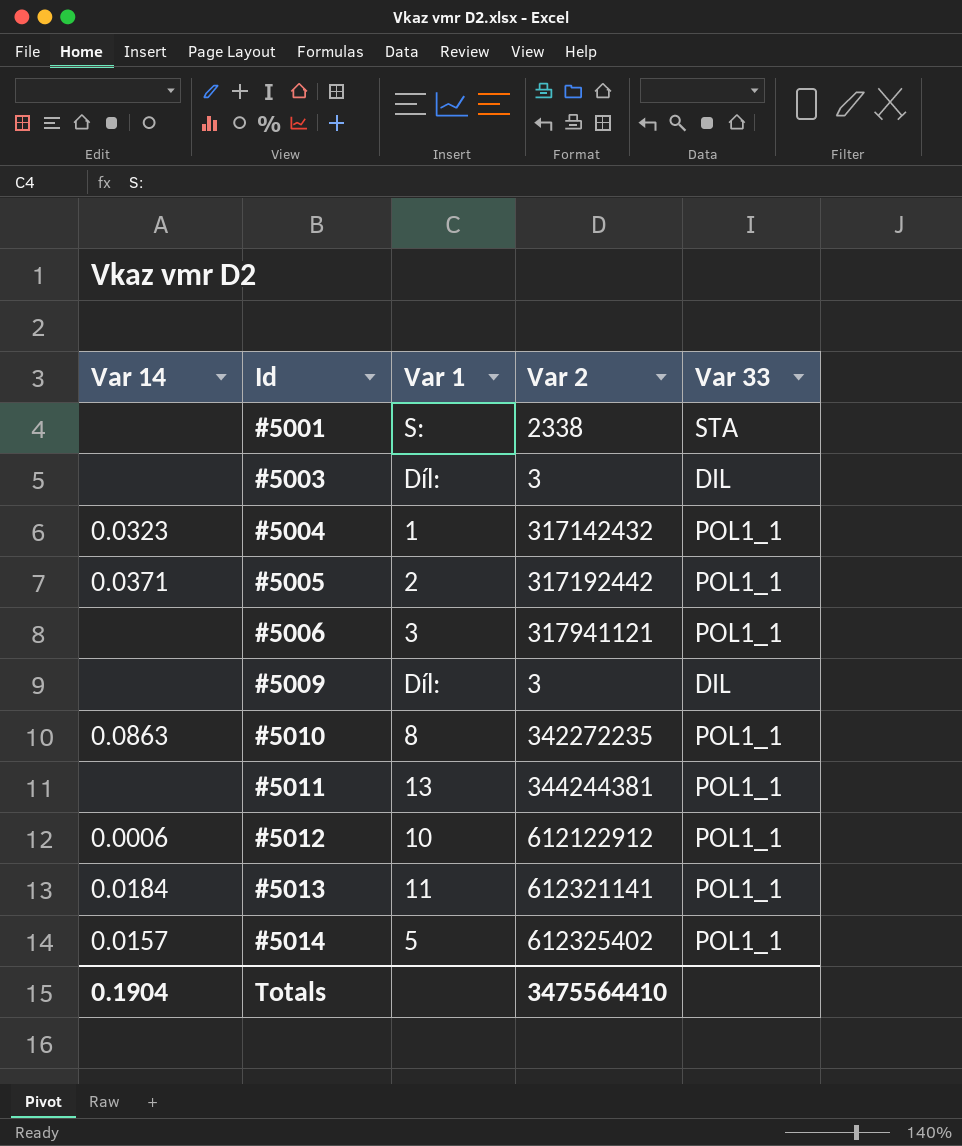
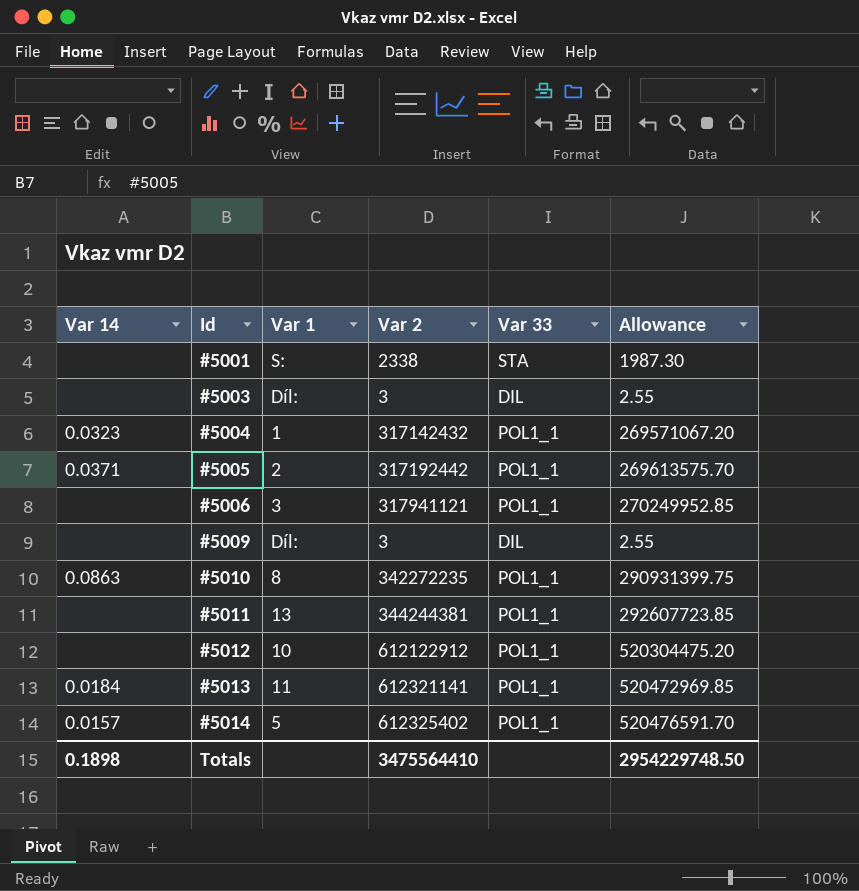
column Allowance | formula: none -> [Var 2] * 0.85
#5012 | Var 14: 0.0006 -> none
Totals | Var 14: 0.1904 -> 0.1898

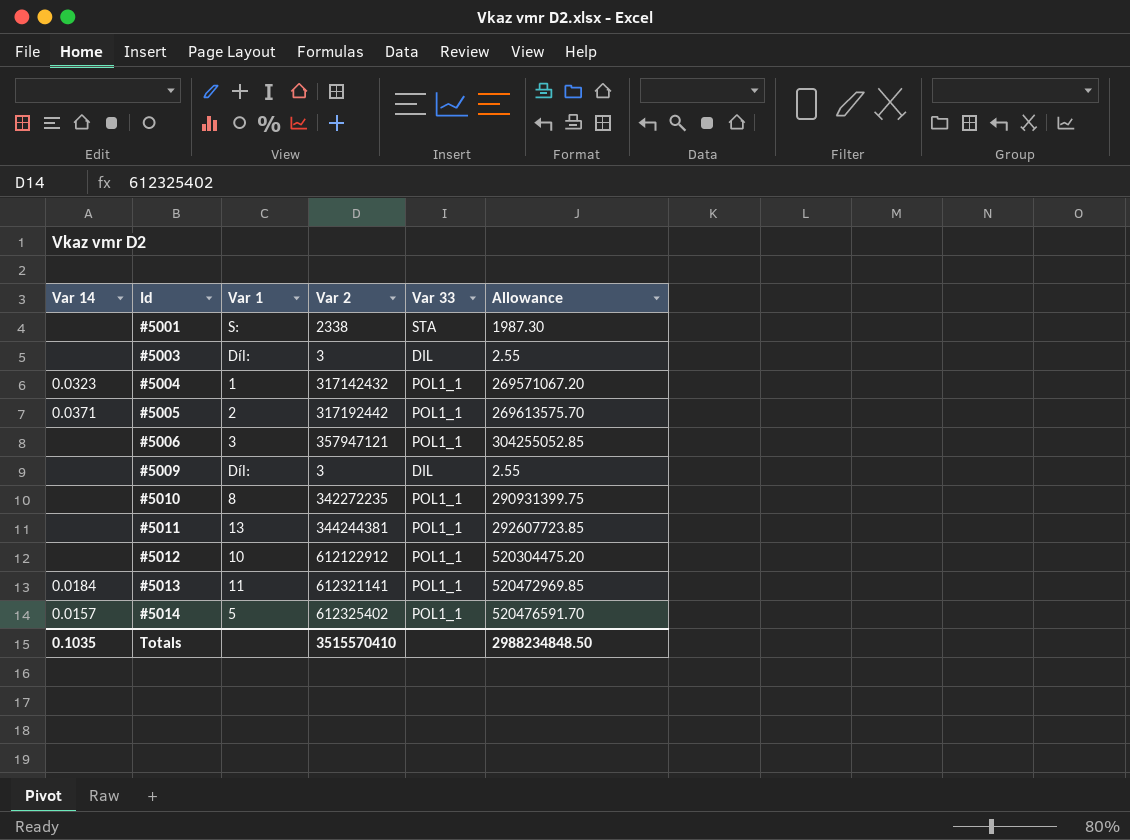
#5006 | Var 2: 317941121 -> 357947121
#5006 | Allowance: 270249952.85 -> 304255052.85
#5010 | Var 14: 0.0863 -> none
Totals | Var 14: 0.1898 -> 0.1035
Totals | Var 2: 3475564410 -> 3515570410
Totals | Allowance: 2954229748.50 -> 2988234848.50

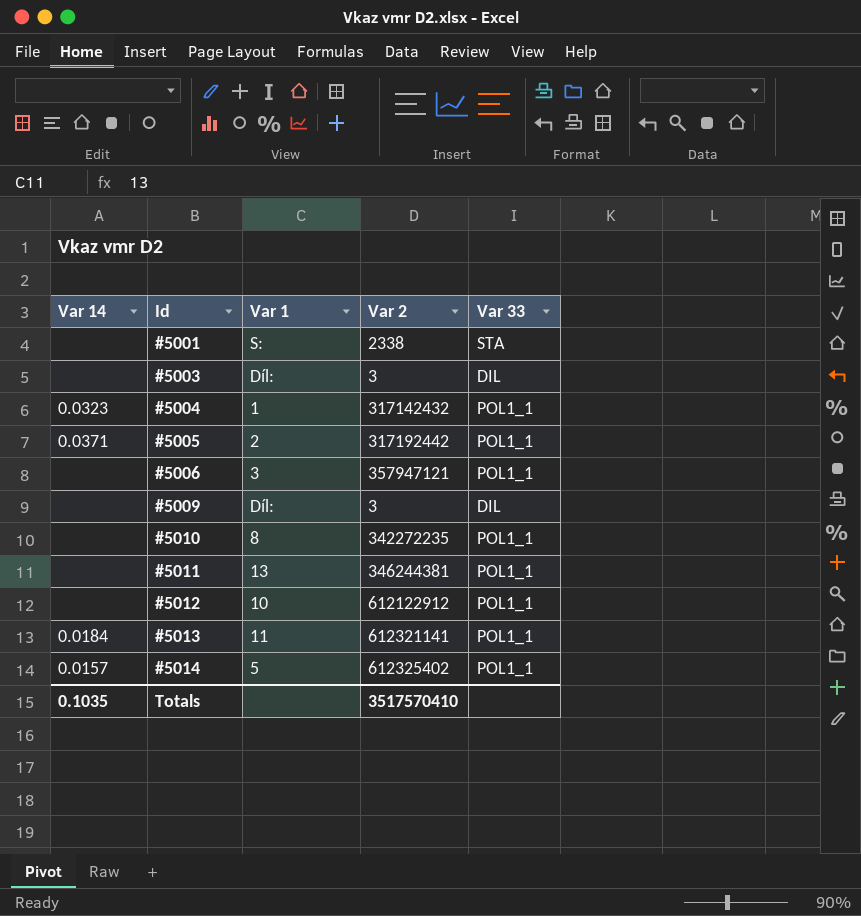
column Allowance | formula: [Var 2] * 0.85 -> none
#5011 | Var 2: 344244381 -> 346244381
Totals | Var 2: 3515570410 -> 3517570410

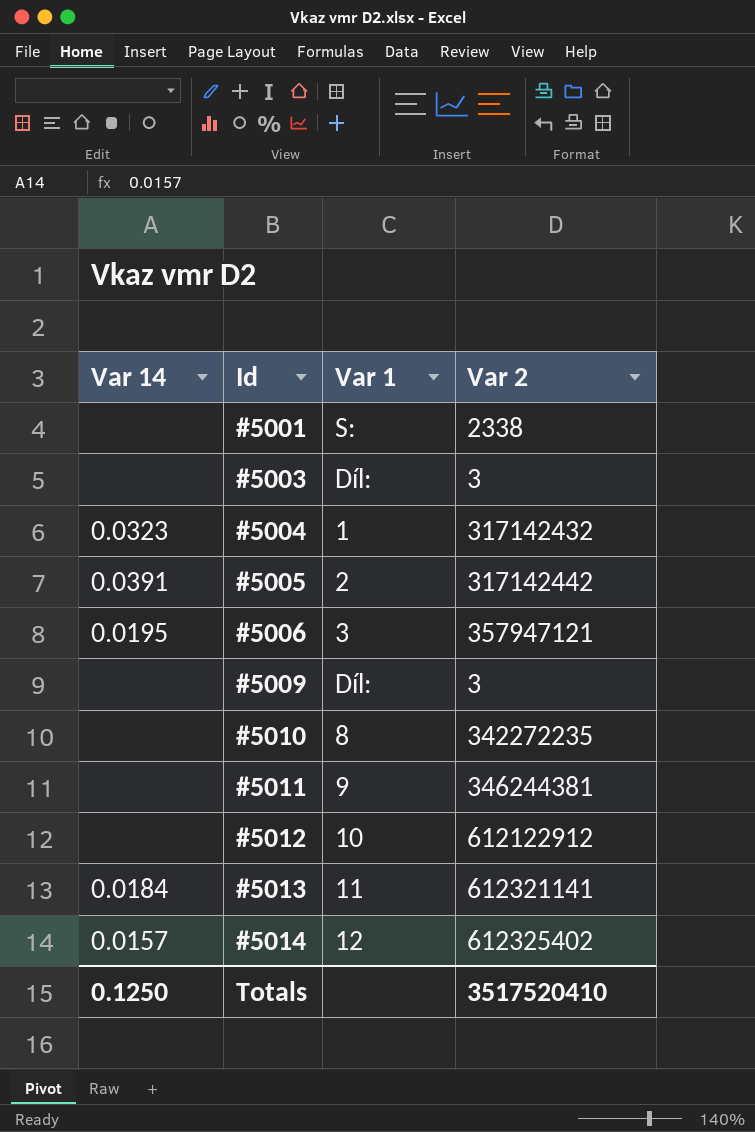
column Var 33 | position: 5 -> none
#5005 | Var 14: 0.0371 -> 0.0391
#5005 | Var 2: 317192442 -> 317142442
#5006 | Var 14: none -> 0.0195
#5011 | Var 1: 13 -> 9
#5014 | Var 1: 5 -> 12
Totals | Var 14: 0.1035 -> 0.1250
Totals | Var 2: 3517570410 -> 3517520410

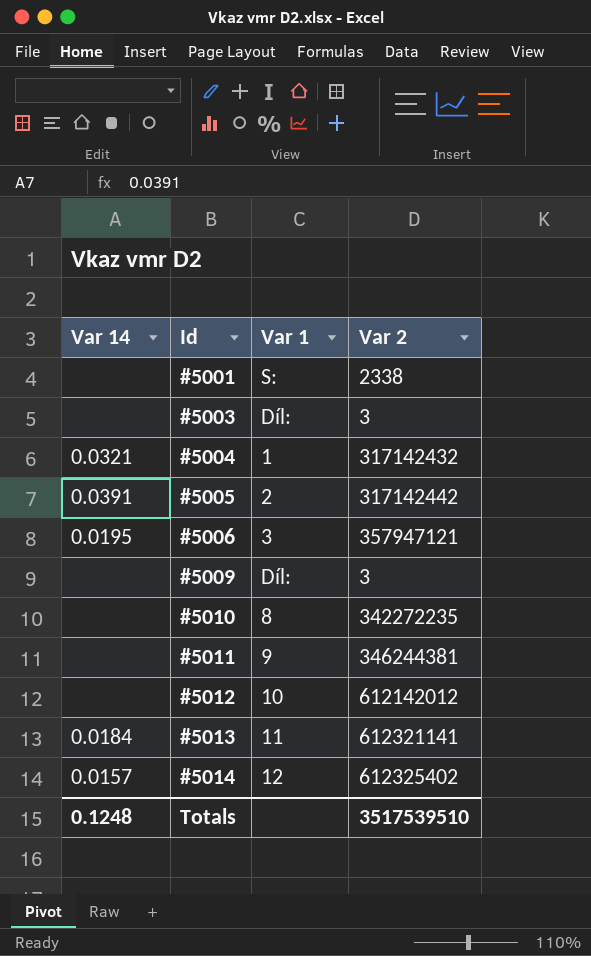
#5004 | Var 14: 0.0323 -> 0.0321
#5012 | Var 2: 612122912 -> 612142012
Totals | Var 14: 0.1250 -> 0.1248
Totals | Var 2: 3517520410 -> 3517539510

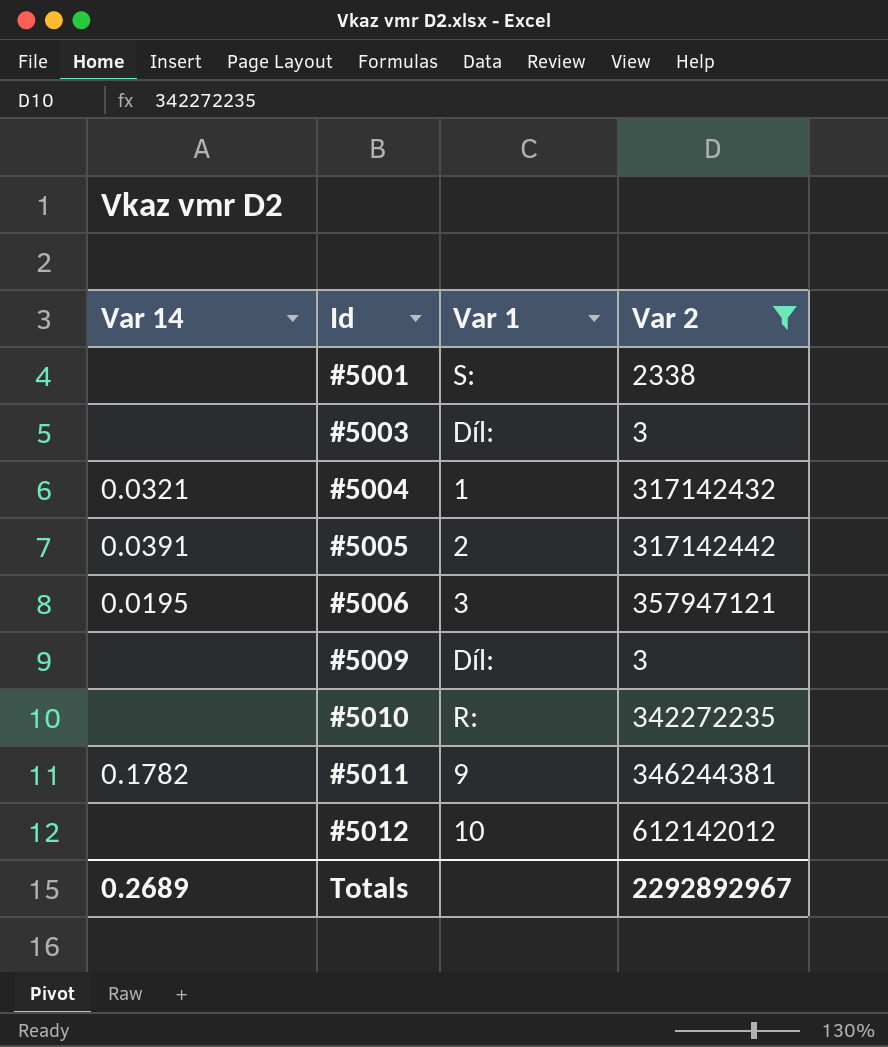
filter: none -> Var 2 <= 612142012
#5010 | Var 1: 8 -> R:
#5011 | Var 14: none -> 0.1782
Totals | Var 14: 0.1248 -> 0.2689
Totals | Var 2: 3517539510 -> 2292892967

